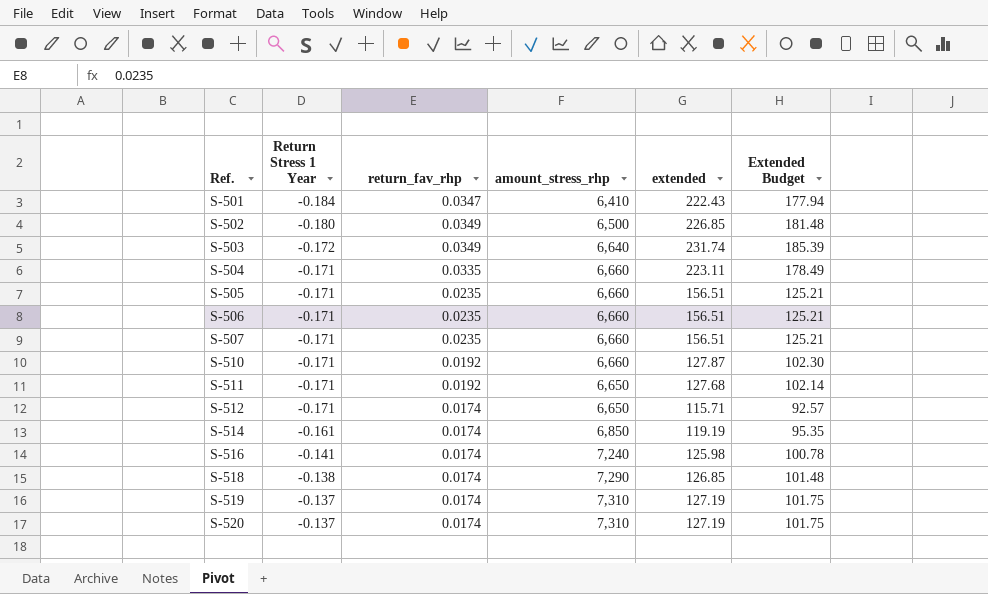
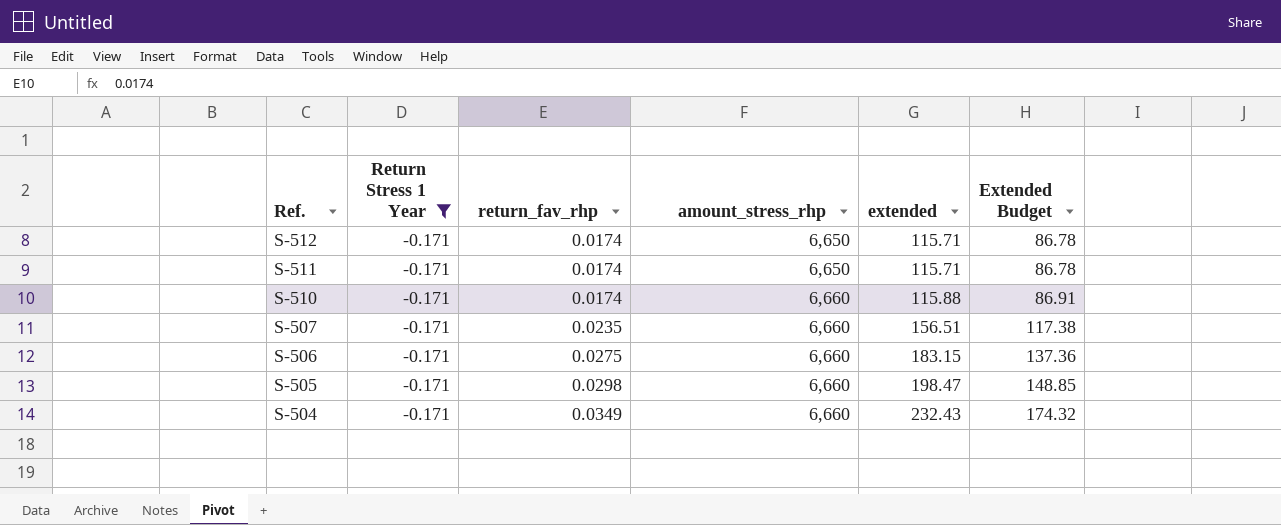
filter: none -> Return Stress 1 Year = -0.171
row order: Ref. ascending -> Ref. descending
column Extended Budget | formula: [extended] * 0.8 -> [extended] * 0.75
S-511 | return_fav_rhp: 0.0192 -> 0.0174
S-511 | extended: 127.68 -> 115.71
S-510 | return_fav_rhp: 0.0192 -> 0.0174
S-510 | extended: 127.87 -> 115.88
S-506 | return_fav_rhp: 0.0235 -> 0.0275
S-506 | extended: 156.51 -> 183.15
S-505 | return_fav_rhp: 0.0235 -> 0.0298
S-505 | extended: 156.51 -> 198.47
S-504 | return_fav_rhp: 0.0335 -> 0.0349
S-504 | extended: 223.11 -> 232.43

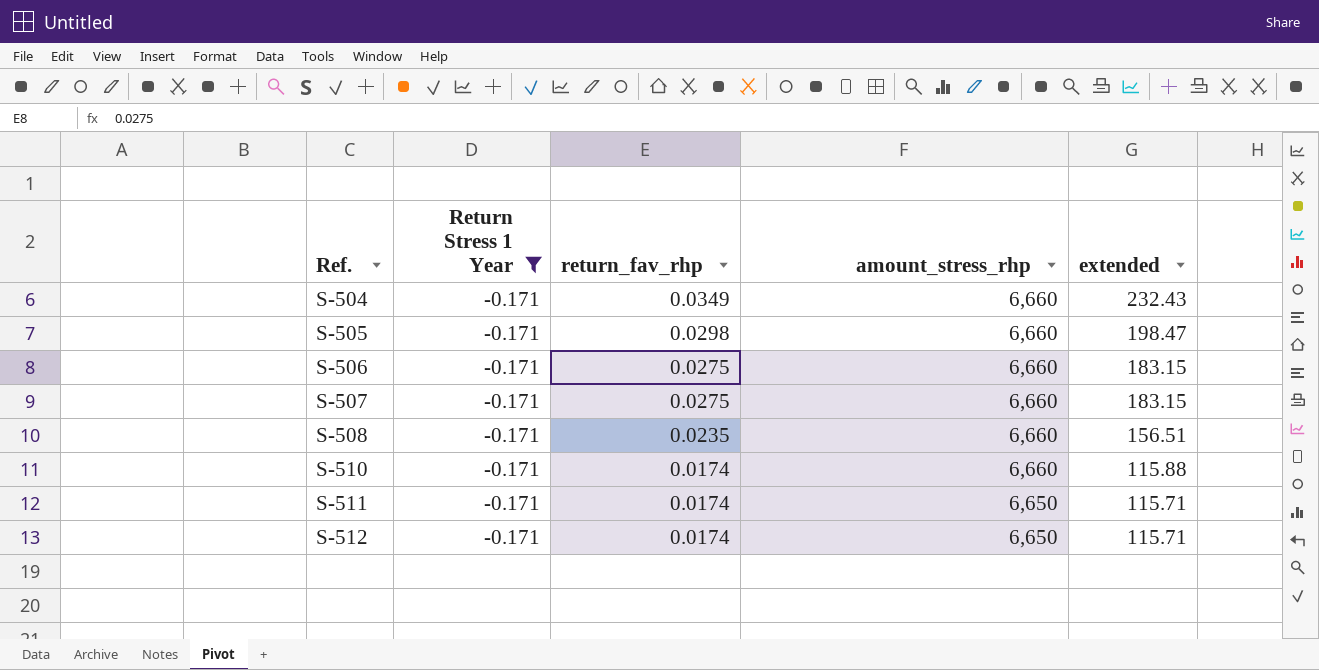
row order: Ref. descending -> Ref. ascending
column Extended Budget | formula: [extended] * 0.75 -> none
S-507 | return_fav_rhp: 0.0235 -> 0.0275
S-507 | extended: 156.51 -> 183.15
row S-508: none -> -0.171 | 0.0235 | 6,660 | 156.51

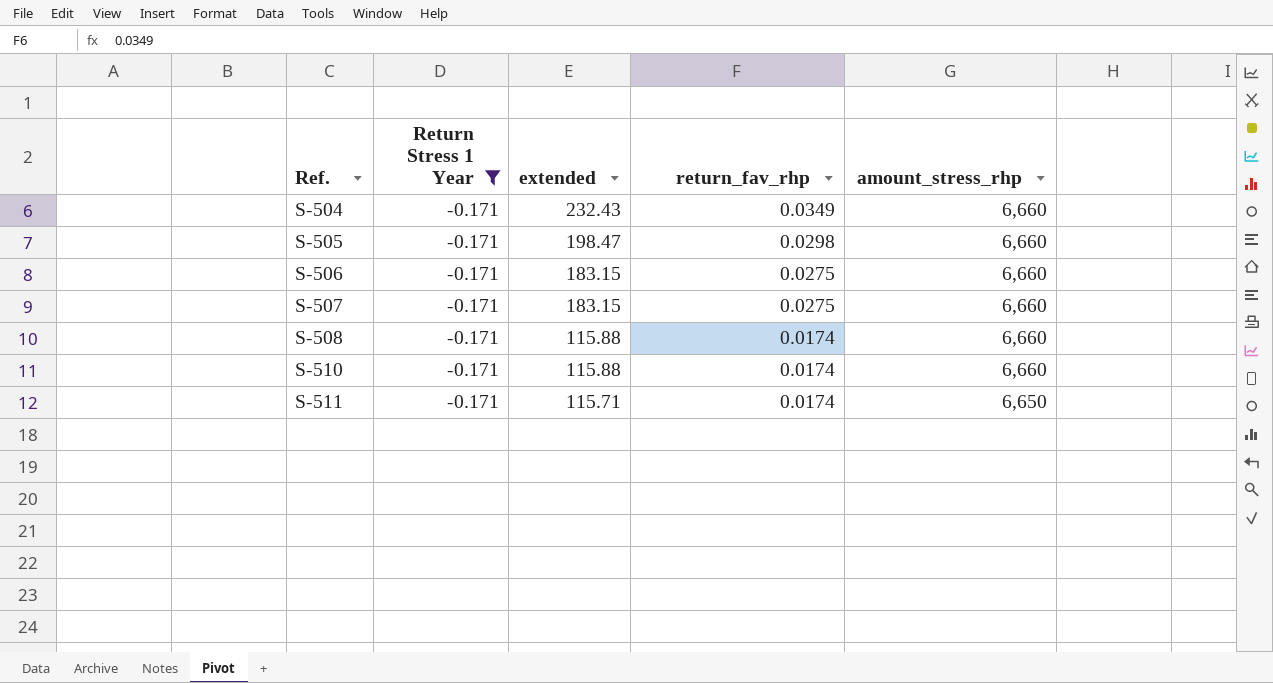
column extended | position: 5 -> 3
row S-512: -0.171 | 0.0174 | 6,650 | 115.71 -> none
S-508 | extended: 156.51 -> 115.88
S-508 | return_fav_rhp: 0.0235 -> 0.0174

